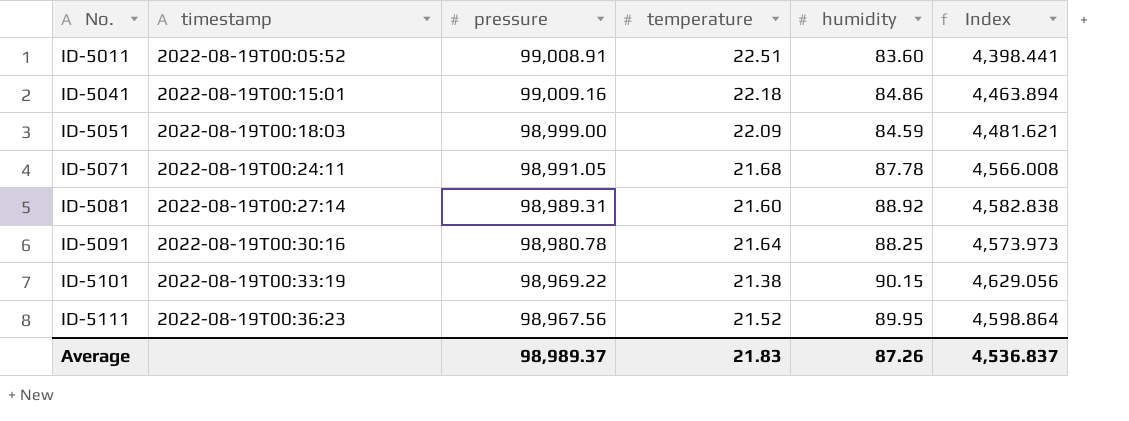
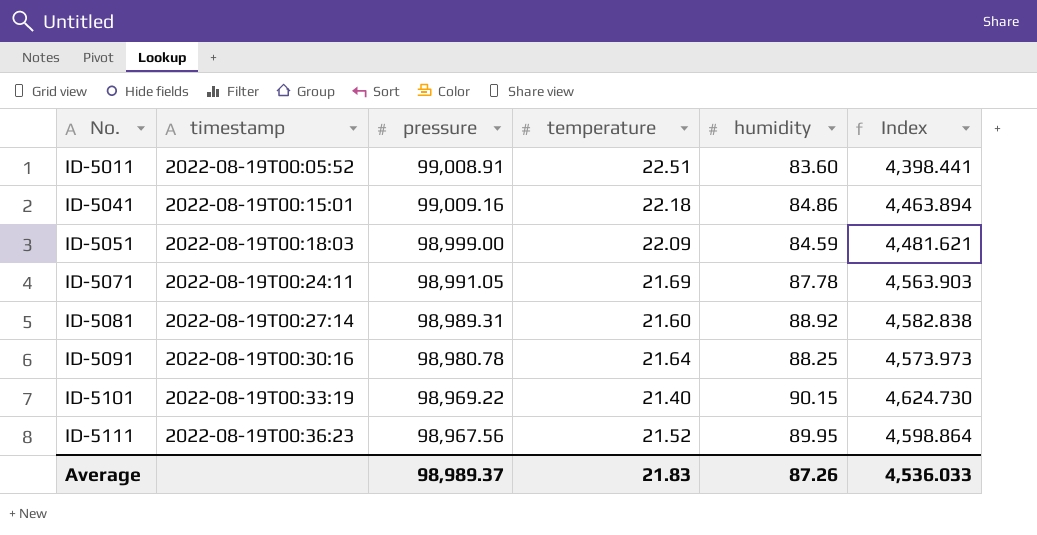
ID-5071 | temperature: 21.68 -> 21.69
ID-5071 | Index: 4,566.008 -> 4,563.903
ID-5101 | temperature: 21.38 -> 21.40
ID-5101 | Index: 4,629.056 -> 4,624.730
Average | Index: 4,536.837 -> 4,536.033

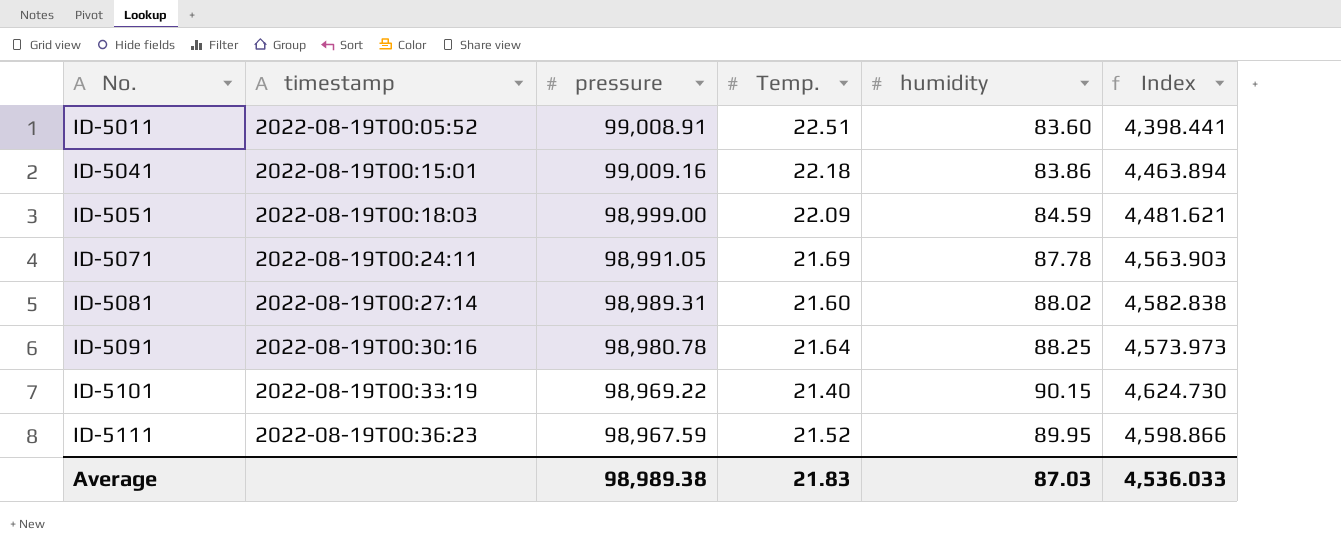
column name: temperature -> Temp.
ID-5041 | humidity: 84.86 -> 83.86
ID-5081 | humidity: 88.92 -> 88.02
ID-5111 | pressure: 98,967.56 -> 98,967.59
ID-5111 | Index: 4,598.864 -> 4,598.866
Average | pressure: 98,989.37 -> 98,989.38
Average | humidity: 87.26 -> 87.03

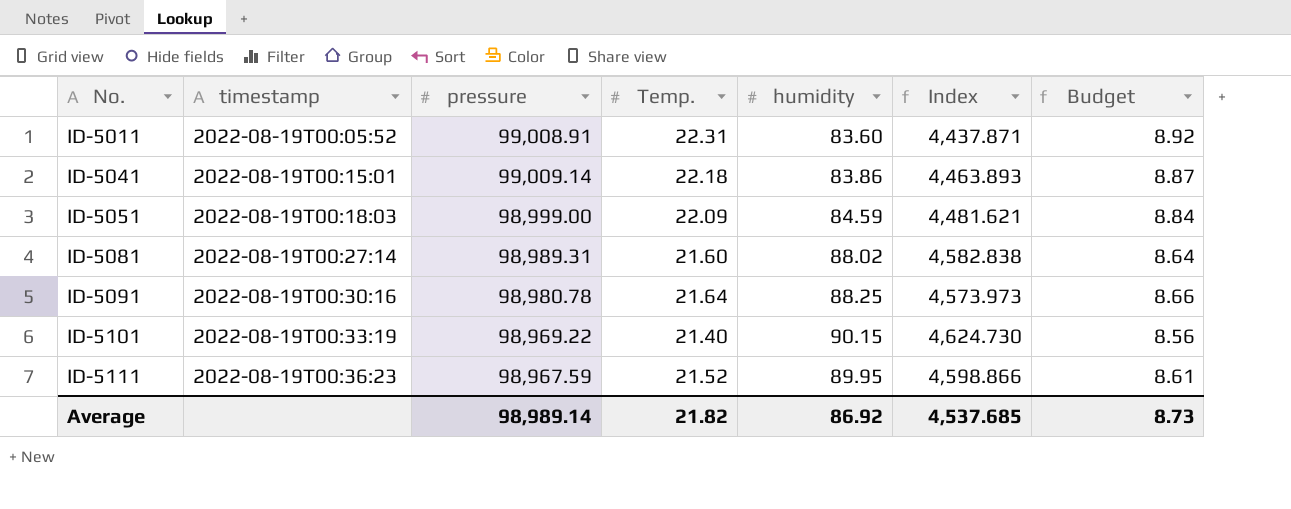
column Budget | formula: none -> [Temp.] * 0.4
row ID-5071: 2022-08-19T00:24:11 | 98,991.05 | 21.69 | 87.78 | 4,563.903 -> none
ID-5011 | Temp.: 22.51 -> 22.31
ID-5011 | Index: 4,398.441 -> 4,437.871
ID-5041 | pressure: 99,009.16 -> 99,009.14
ID-5041 | Index: 4,463.894 -> 4,463.893
Average | pressure: 98,989.38 -> 98,989.14
Average | Temp.: 21.83 -> 21.82
Average | humidity: 87.03 -> 86.92
Average | Index: 4,536.033 -> 4,537.685

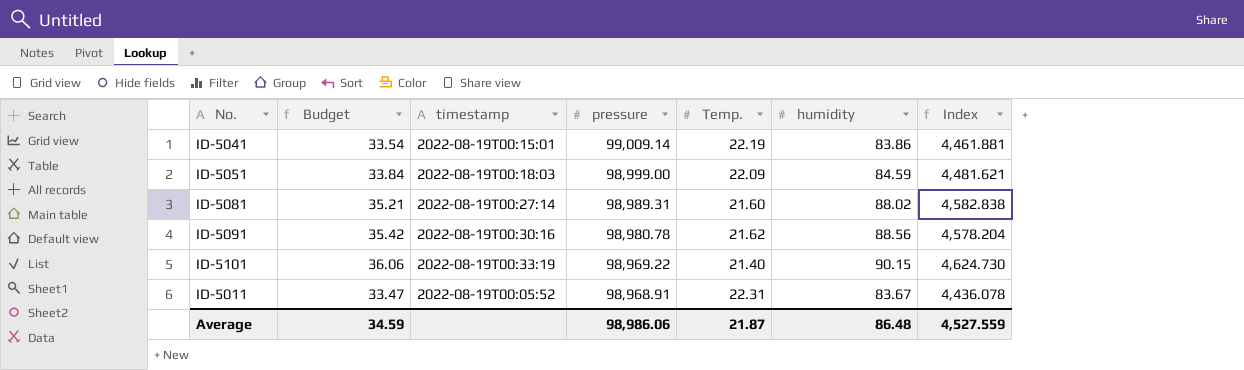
row order: No. ascending -> pressure descending
column Budget | formula: [Temp.] * 0.4 -> [humidity] * 0.4
column Budget | position: 7 -> 2
row ID-5111: 2022-08-19T00:36:23 | 98,967.59 | 21.52 | 89.95 | 4,598.866 | 8.61 -> none
ID-5041 | Temp.: 22.18 -> 22.19
ID-5041 | Index: 4,463.893 -> 4,461.881
ID-5091 | Temp.: 21.64 -> 21.62
ID-5091 | humidity: 88.25 -> 88.56
ID-5091 | Index: 4,573.973 -> 4,578.204
ID-5011 | pressure: 99,008.91 -> 98,968.91
ID-5011 | humidity: 83.60 -> 83.67
ID-5011 | Index: 4,437.871 -> 4,436.078
Average | Budget: 8.73 -> 34.59
Average | pressure: 98,989.14 -> 98,986.06
Average | Temp.: 21.82 -> 21.87
Average | humidity: 86.92 -> 86.48
Average | Index: 4,537.685 -> 4,527.559

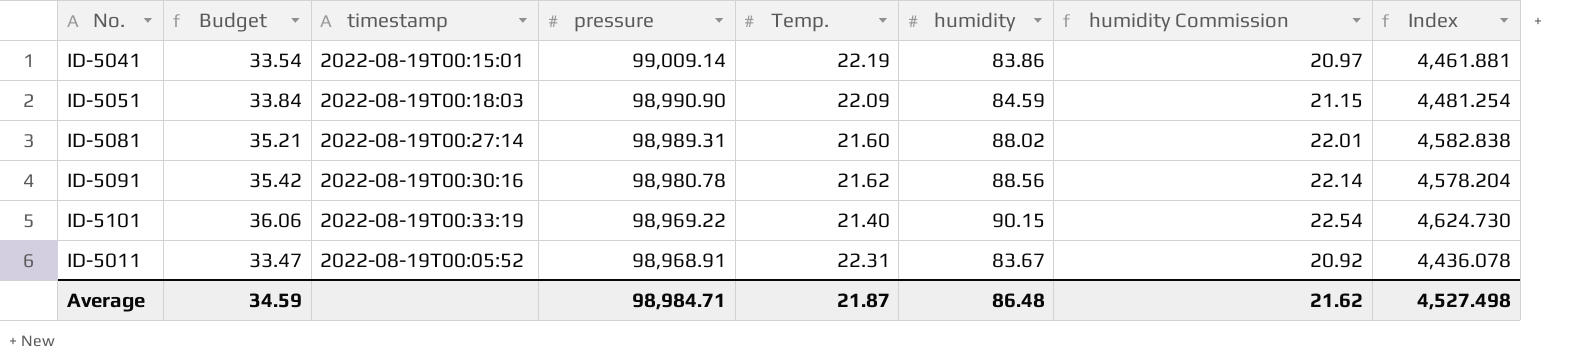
column humidity Commission | formula: none -> [humidity] * 0.25
ID-5051 | pressure: 98,999.00 -> 98,990.90
ID-5051 | Index: 4,481.621 -> 4,481.254
Average | pressure: 98,986.06 -> 98,984.71
Average | Index: 4,527.559 -> 4,527.498

